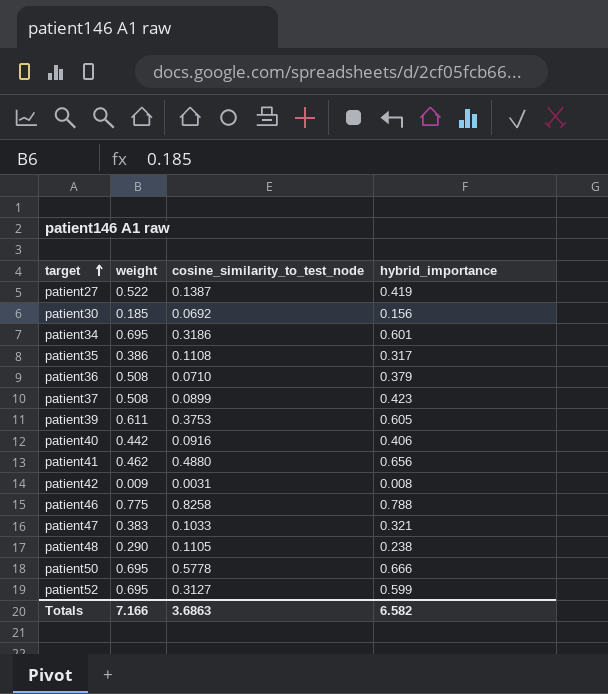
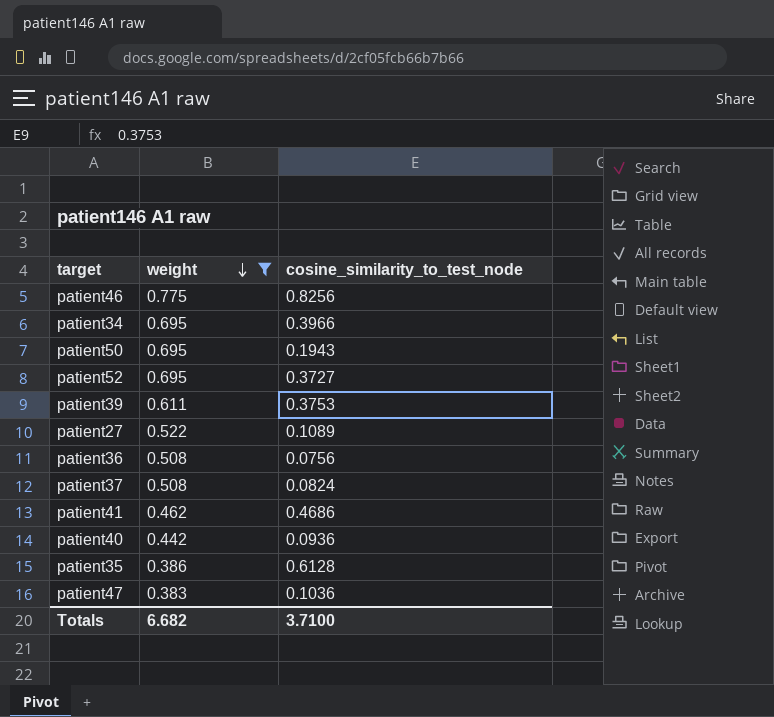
filter: none -> weight >= 0.383
row order: target ascending -> weight descending
column hybrid_importance | position: 4 -> none
patient46 | cosine_similarity_to_test_node: 0.8258 -> 0.8256
patient34 | cosine_similarity_to_test_node: 0.3186 -> 0.3966
patient50 | cosine_similarity_to_test_node: 0.5778 -> 0.1943
patient52 | cosine_similarity_to_test_node: 0.3127 -> 0.3727
patient27 | cosine_similarity_to_test_node: 0.1387 -> 0.1089
patient36 | cosine_similarity_to_test_node: 0.0710 -> 0.0756
patient37 | cosine_similarity_to_test_node: 0.0899 -> 0.0824
patient41 | cosine_similarity_to_test_node: 0.4880 -> 0.4686
patient40 | cosine_similarity_to_test_node: 0.0916 -> 0.0936
patient35 | cosine_similarity_to_test_node: 0.1108 -> 0.6128
patient47 | cosine_similarity_to_test_node: 0.1033 -> 0.1036
Totals | weight: 7.166 -> 6.682
Totals | cosine_similarity_to_test_node: 3.6863 -> 3.7100

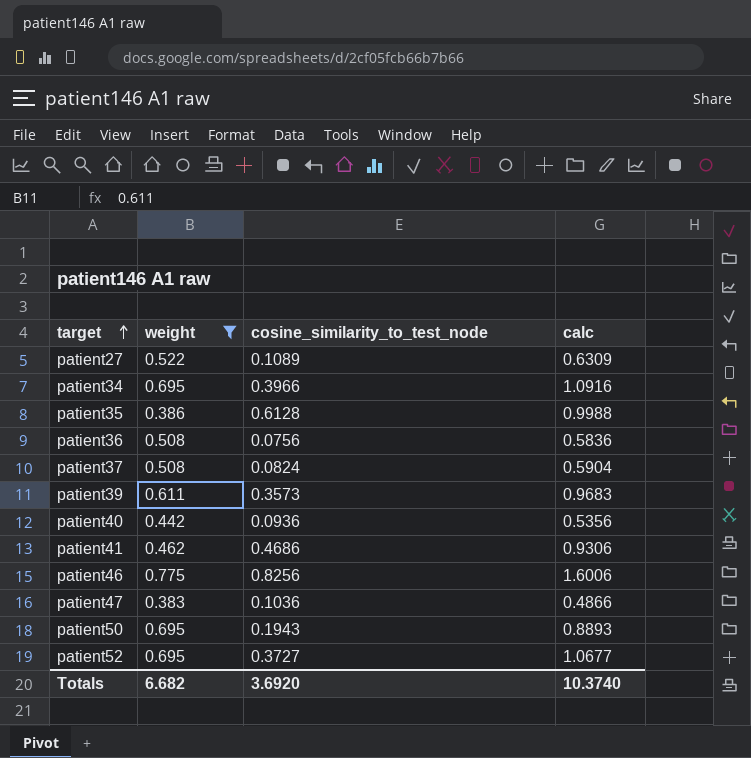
row order: weight descending -> target ascending
column calc | formula: none -> [weight] + [cosine_similarity_to_test_node]
patient39 | cosine_similarity_to_test_node: 0.3753 -> 0.3573
Totals | cosine_similarity_to_test_node: 3.7100 -> 3.6920

